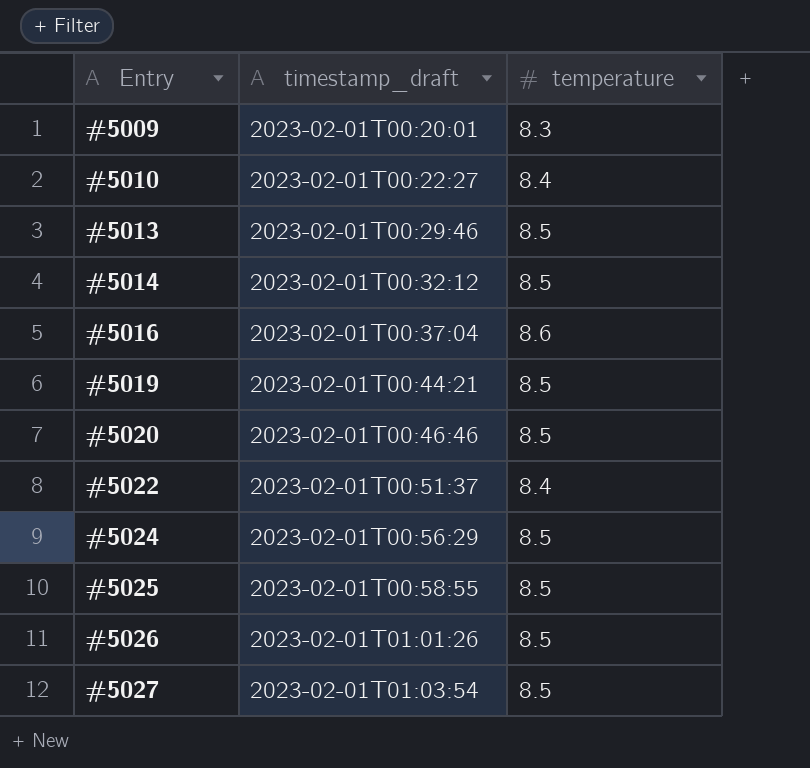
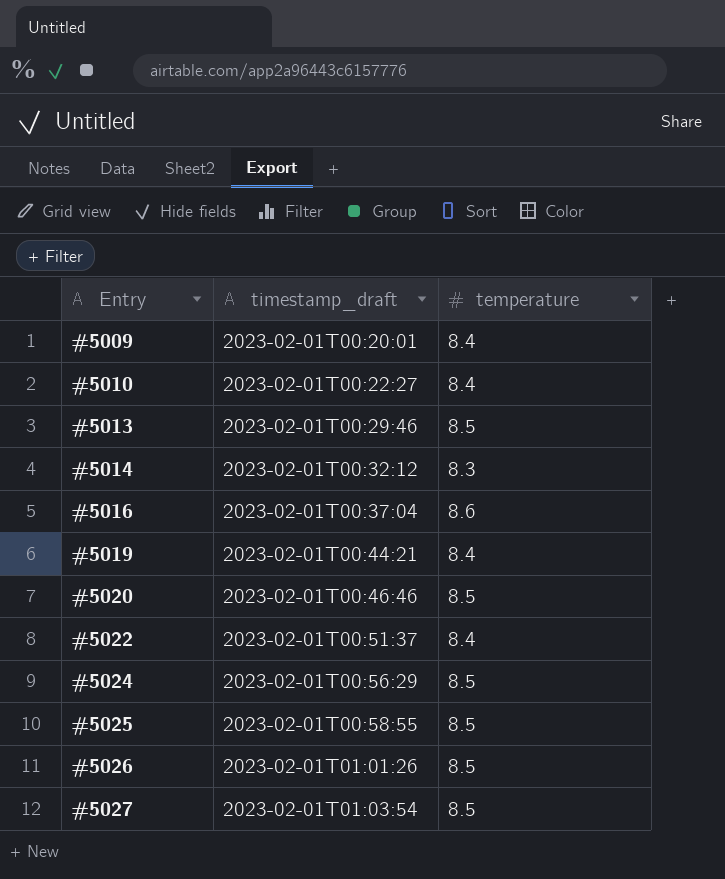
#5009 | temperature: 8.3 -> 8.4
#5014 | temperature: 8.5 -> 8.3
#5019 | temperature: 8.5 -> 8.4

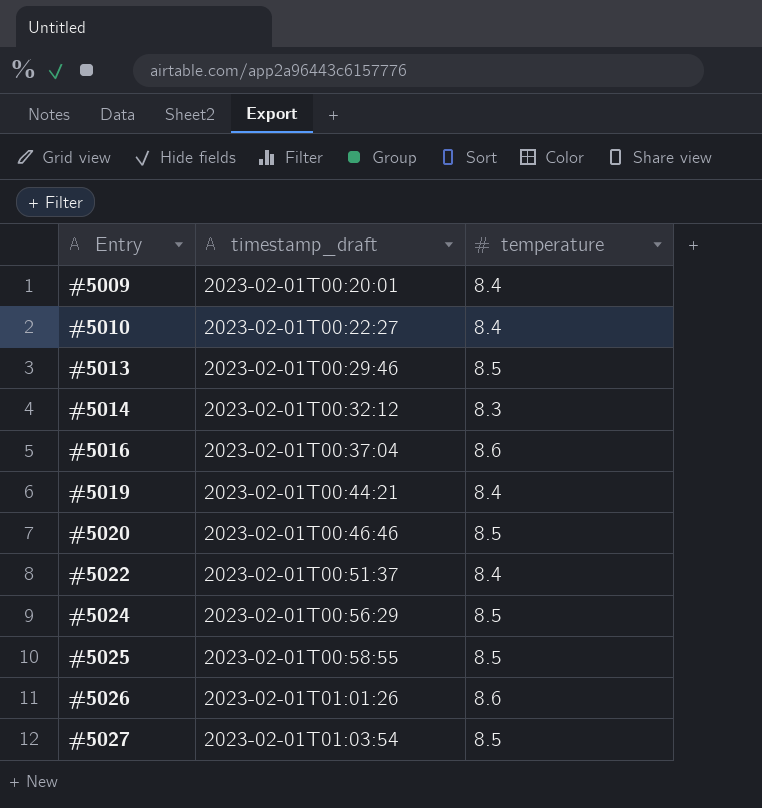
#5026 | temperature: 8.5 -> 8.6

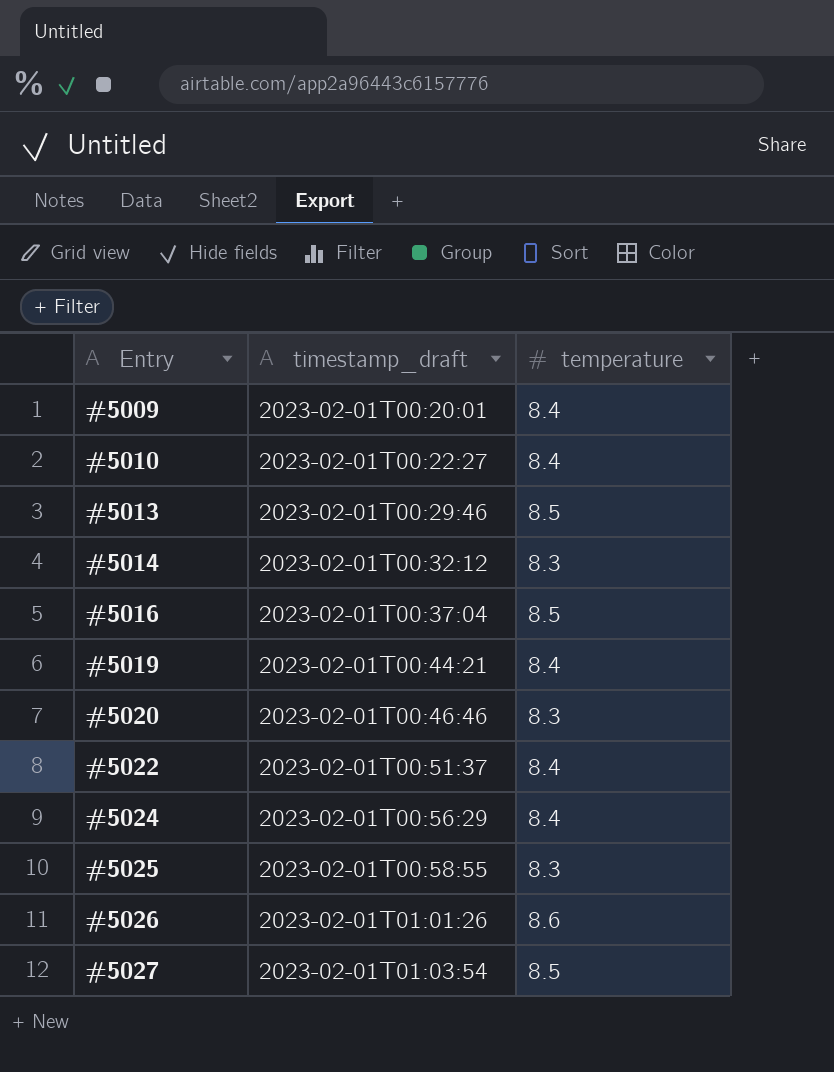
#5016 | temperature: 8.6 -> 8.5
#5020 | temperature: 8.5 -> 8.3
#5024 | temperature: 8.5 -> 8.4
#5025 | temperature: 8.5 -> 8.3

